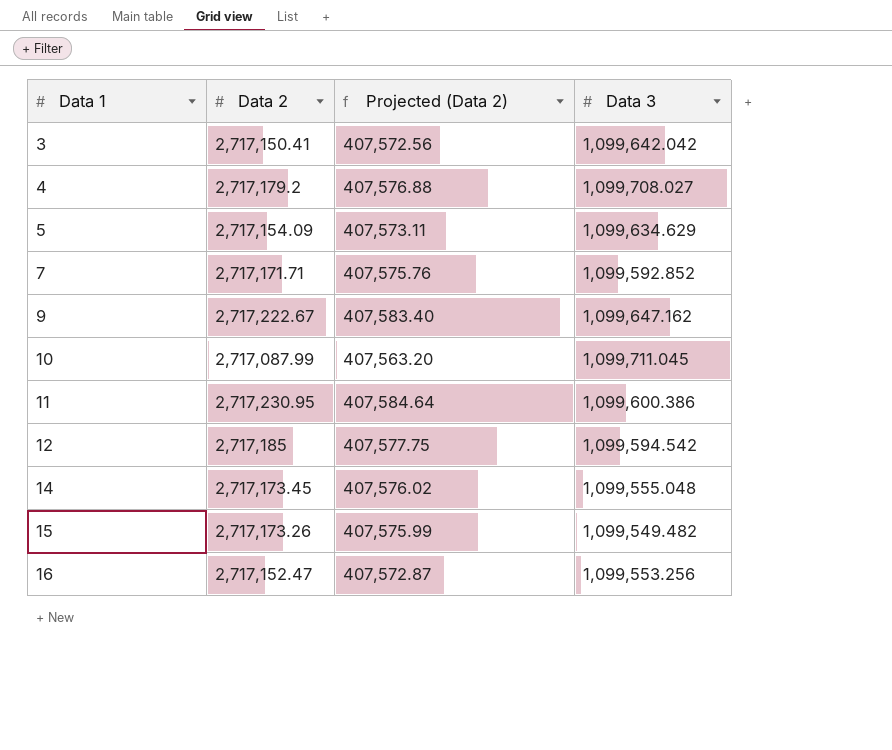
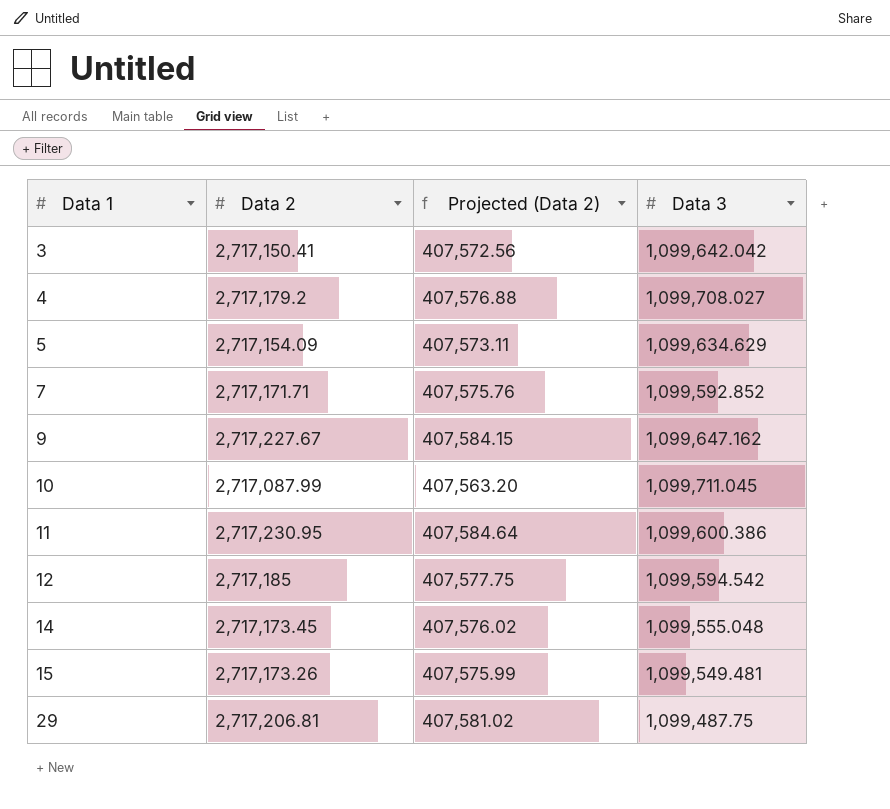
row 16: 2,717,152.47 | 407,572.87 | 1,099,553.256 -> none
9 | Data 2: 2,717,222.67 -> 2,717,227.67
9 | Projected (Data 2): 407,583.40 -> 407,584.15
15 | Data 3: 1,099,549.482 -> 1,099,549.481
row 29: none -> 2,717,206.81 | 407,581.02 | 1,099,487.75

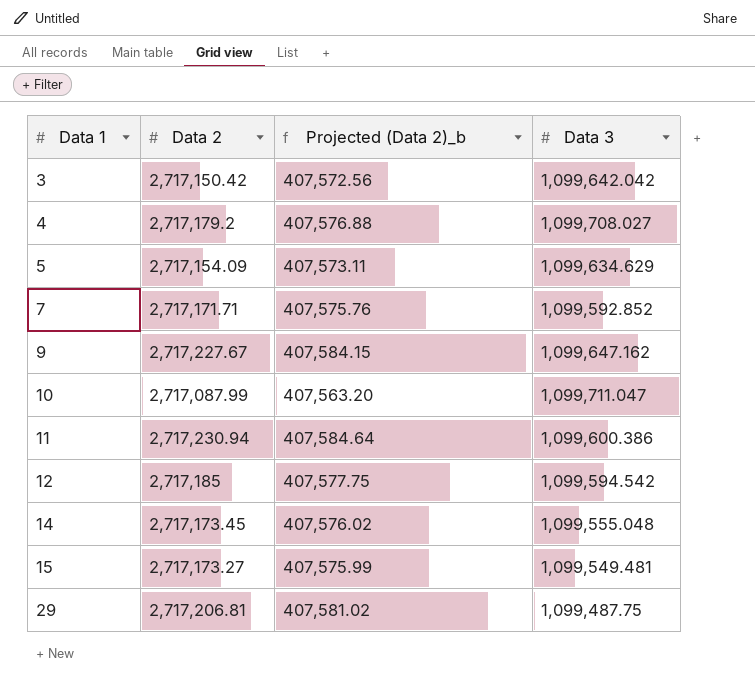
column name: Projected (Data 2) -> Projected (Data 2)_b
3 | Data 2: 2,717,150.41 -> 2,717,150.42
10 | Data 3: 1,099,711.045 -> 1,099,711.047
11 | Data 2: 2,717,230.95 -> 2,717,230.94
15 | Data 2: 2,717,173.26 -> 2,717,173.27

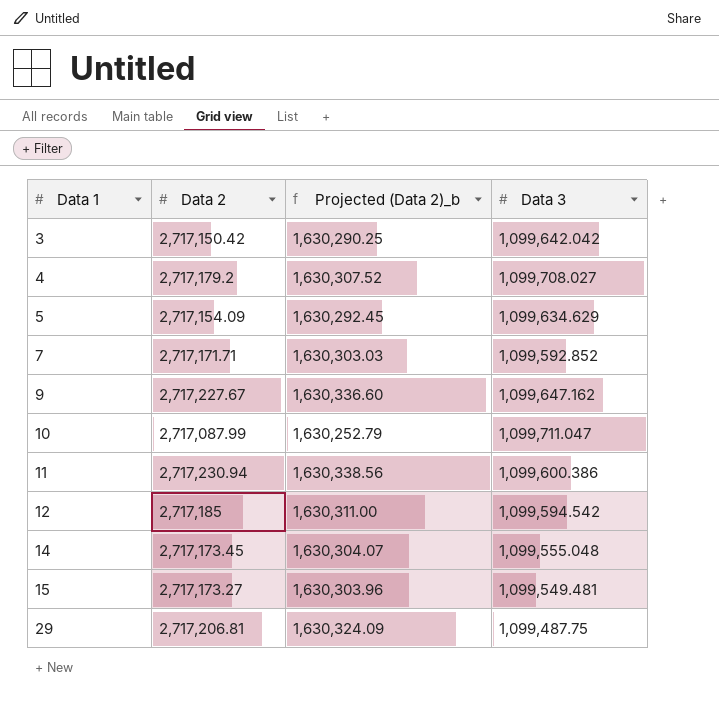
column Projected (Data 2)_b | formula: [Data 2] * 0.15 -> [Data 2] * 0.6

